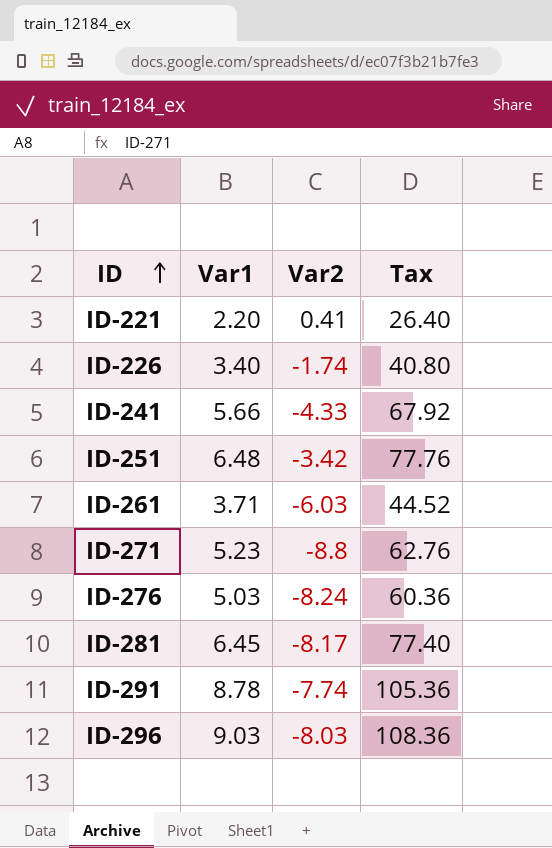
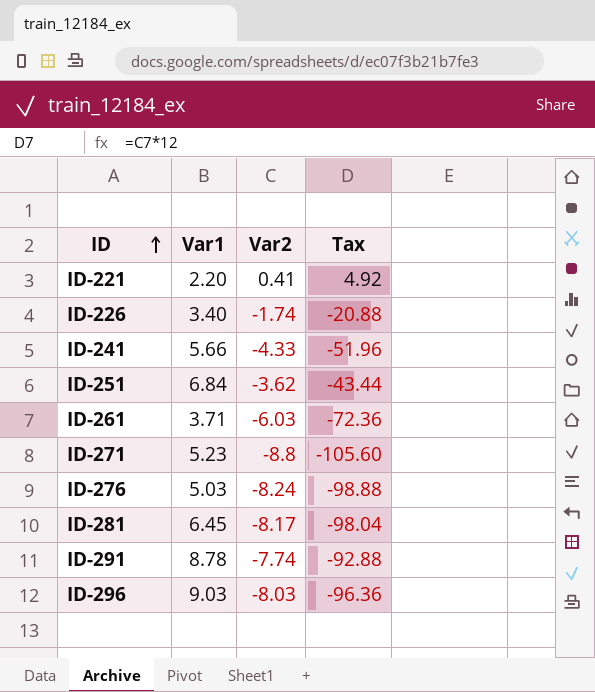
column Tax | formula: [Var1] * 12 -> [Var2] * 12
ID-251 | Var1: 6.48 -> 6.84
ID-251 | Var2: -3.42 -> -3.62

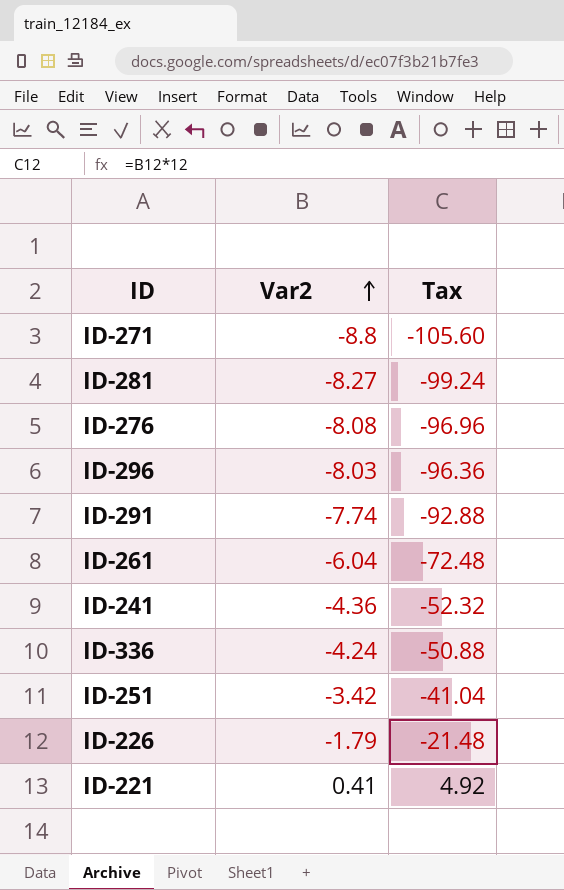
row order: ID ascending -> Var2 ascending
column Var1 | position: 2 -> none
ID-281 | Var2: -8.17 -> -8.27
ID-281 | Tax: -98.04 -> -99.24
ID-276 | Var2: -8.24 -> -8.08
ID-276 | Tax: -98.88 -> -96.96
ID-261 | Var2: -6.03 -> -6.04
ID-261 | Tax: -72.36 -> -72.48
ID-241 | Var2: -4.33 -> -4.36
ID-241 | Tax: -51.96 -> -52.32
row ID-336: none -> -4.24 | -50.88
ID-251 | Var2: -3.62 -> -3.42
ID-251 | Tax: -43.44 -> -41.04
ID-226 | Var2: -1.74 -> -1.79
ID-226 | Tax: -20.88 -> -21.48

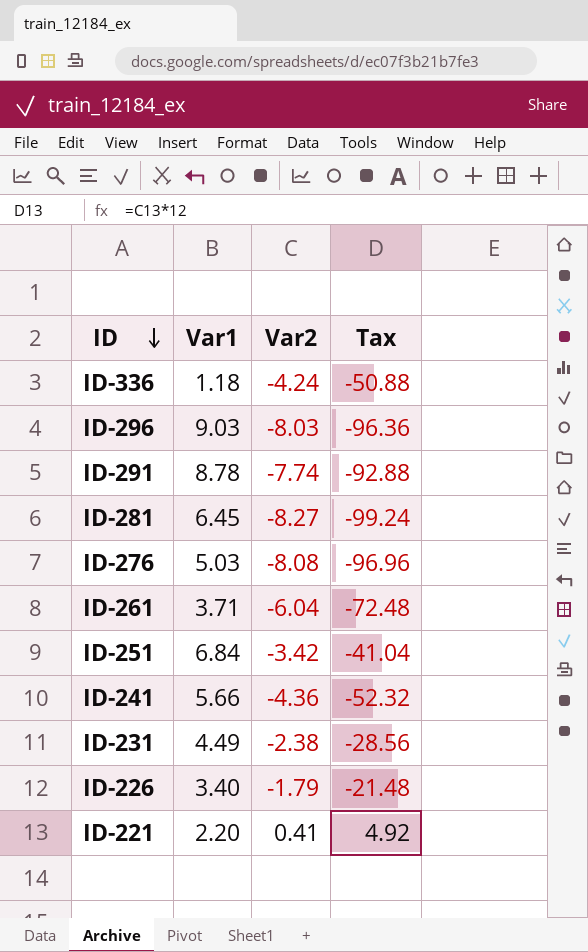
row order: Var2 ascending -> ID descending
column Var1 | position: none -> 2
row ID-271: -8.8 | -105.60 -> none
row ID-231: none -> 4.49 | -2.38 | -28.56

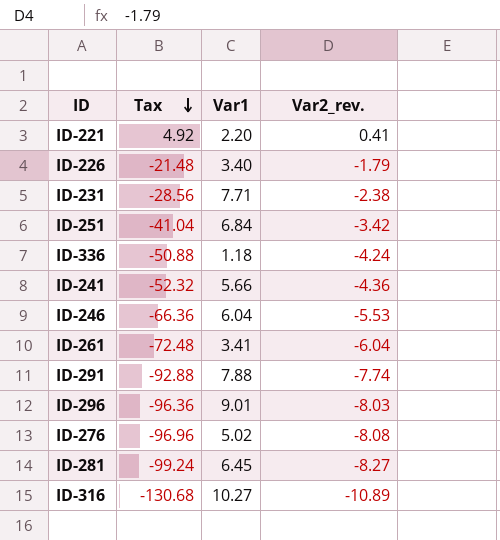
row order: ID descending -> Tax descending
column Tax | position: 4 -> 2
column name: Var2 -> Var2_rev.
ID-231 | Var1: 4.49 -> 7.71
row ID-246: none -> -66.36 | 6.04 | -5.53
ID-261 | Var1: 3.71 -> 3.41
ID-291 | Var1: 8.78 -> 7.88
ID-296 | Var1: 9.03 -> 9.01
ID-276 | Var1: 5.03 -> 5.02
row ID-316: none -> -130.68 | 10.27 | -10.89

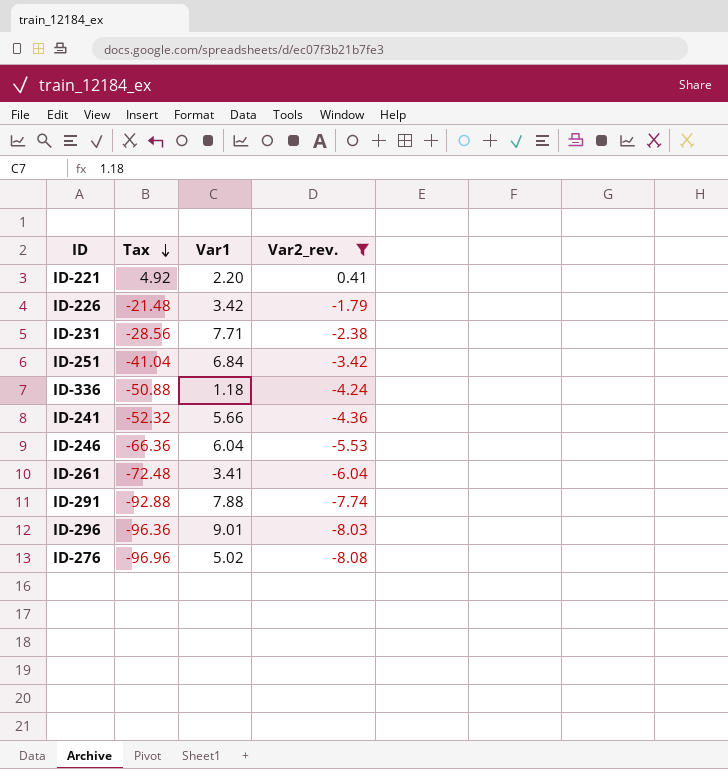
filter: none -> Var2_rev. >= -8.08
ID-226 | Var1: 3.40 -> 3.42

